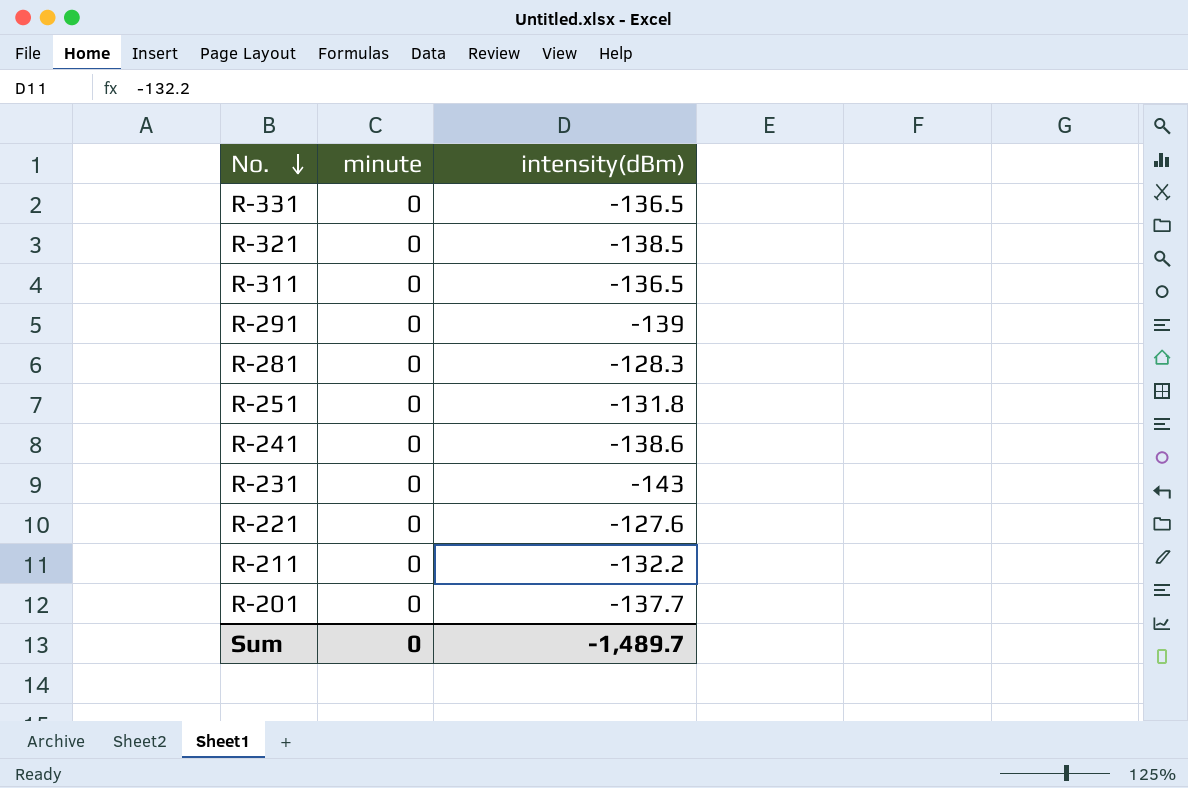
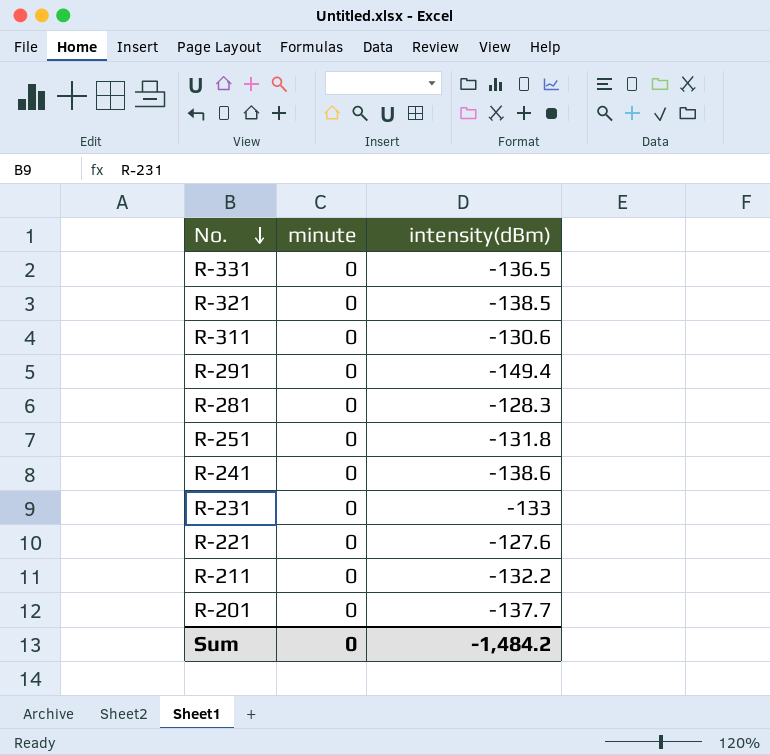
R-311 | intensity(dBm): -136.5 -> -130.6
R-291 | intensity(dBm): -139 -> -149.4
R-231 | intensity(dBm): -143 -> -133
Sum | intensity(dBm): -1,489.7 -> -1,484.2

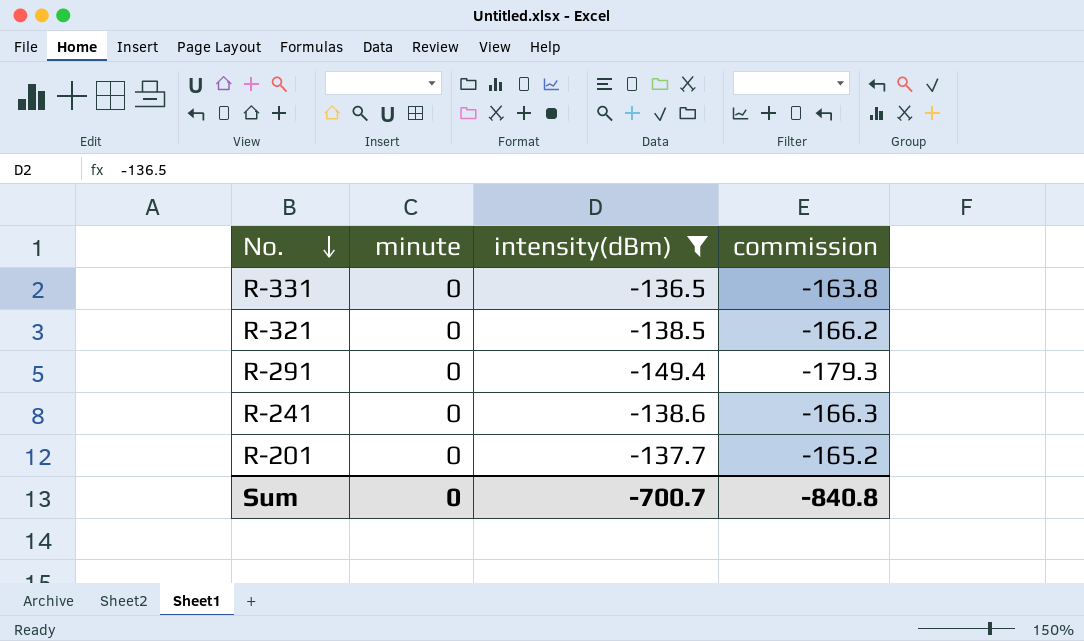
filter: none -> intensity(dBm) <= -136.5
column commission | formula: none -> [intensity(dBm)] * 1.2
Sum | intensity(dBm): -1,484.2 -> -700.7

